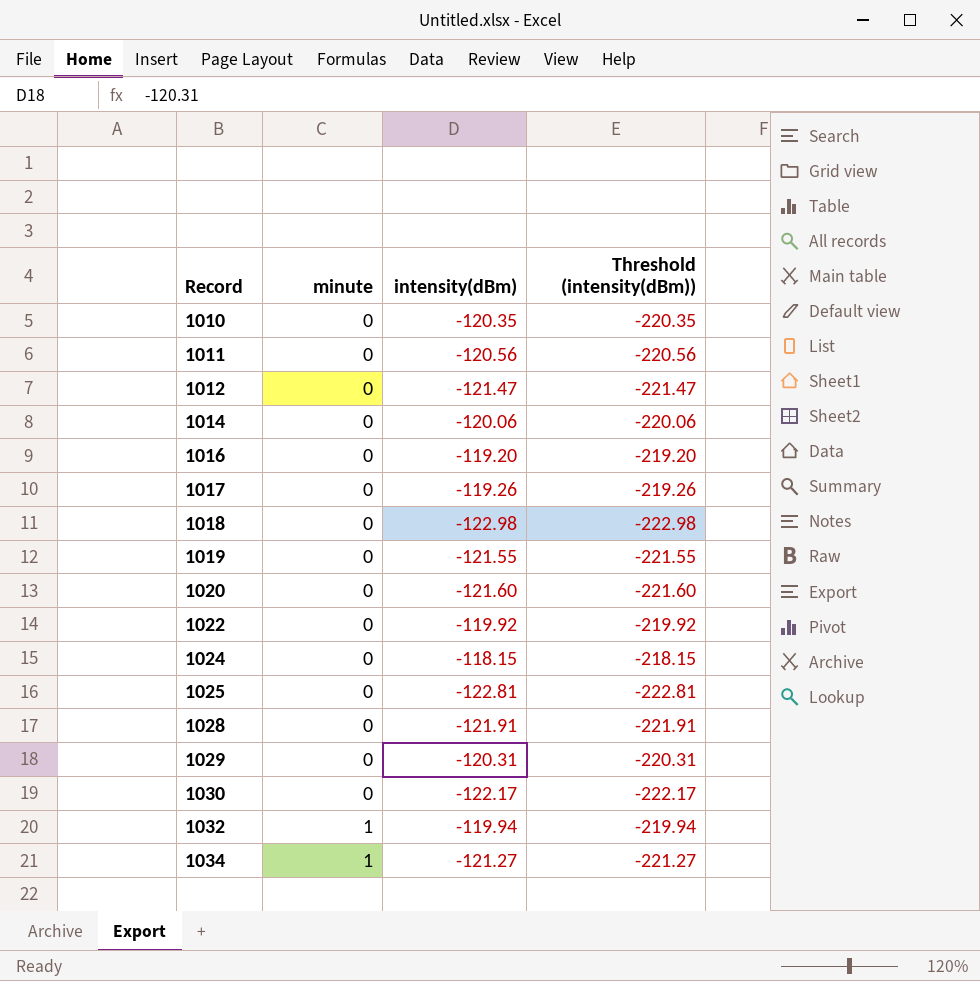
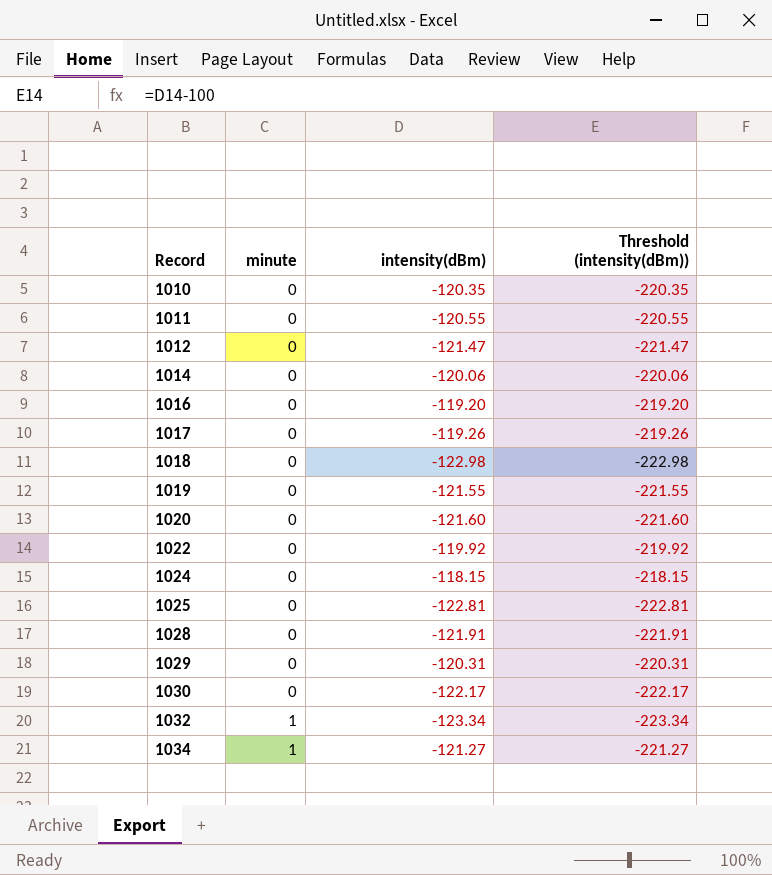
1011 | intensity(dBm): -120.56 -> -120.55
1011 | Threshold (intensity(dBm)): -220.56 -> -220.55
1032 | intensity(dBm): -119.94 -> -123.34
1032 | Threshold (intensity(dBm)): -219.94 -> -223.34

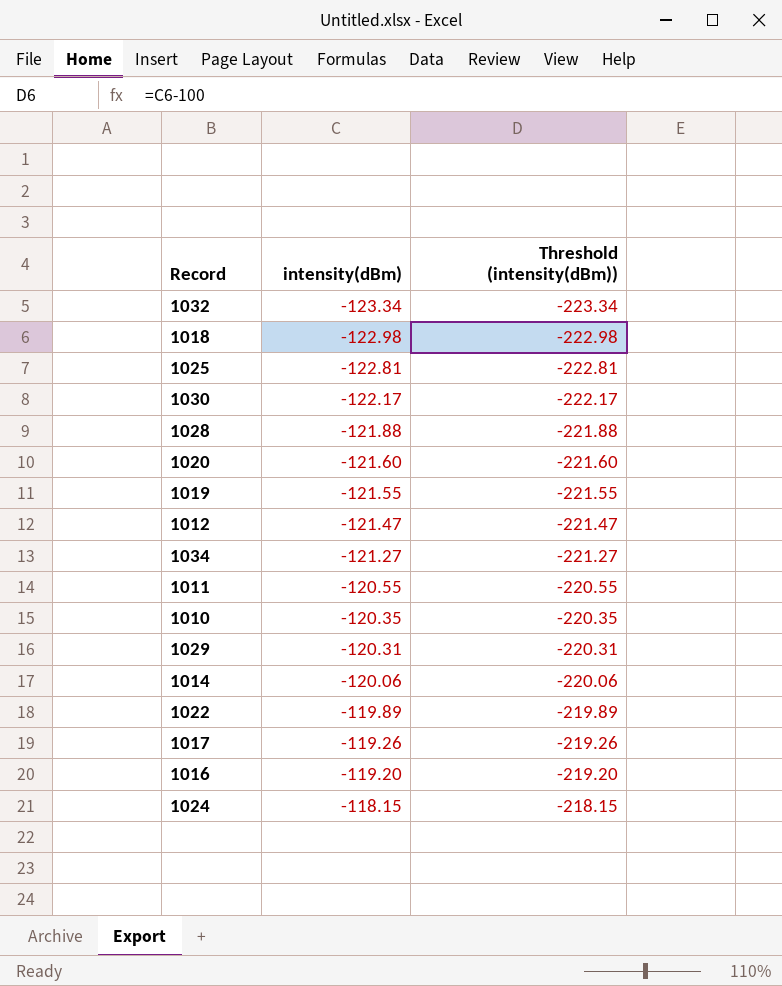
row order: Record ascending -> intensity(dBm) ascending
column minute | position: 2 -> none
1028 | intensity(dBm): -121.91 -> -121.88
1028 | Threshold (intensity(dBm)): -221.91 -> -221.88
1022 | intensity(dBm): -119.92 -> -119.89
1022 | Threshold (intensity(dBm)): -219.92 -> -219.89

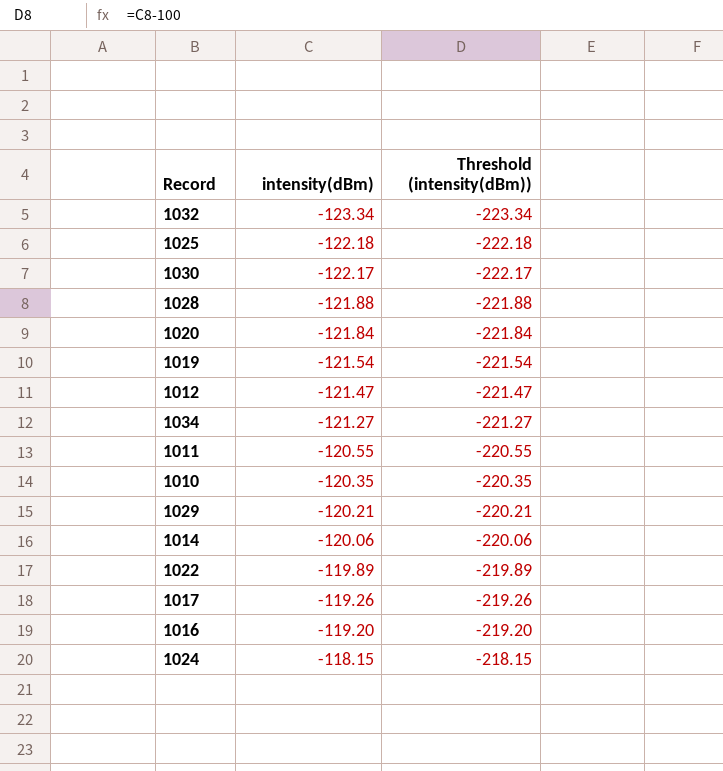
row 1018: -122.98 | -222.98 -> none
1025 | intensity(dBm): -122.81 -> -122.18
1025 | Threshold (intensity(dBm)): -222.81 -> -222.18
1020 | intensity(dBm): -121.60 -> -121.84
1020 | Threshold (intensity(dBm)): -221.60 -> -221.84
1019 | intensity(dBm): -121.55 -> -121.54
1019 | Threshold (intensity(dBm)): -221.55 -> -221.54
1029 | intensity(dBm): -120.31 -> -120.21
1029 | Threshold (intensity(dBm)): -220.31 -> -220.21

